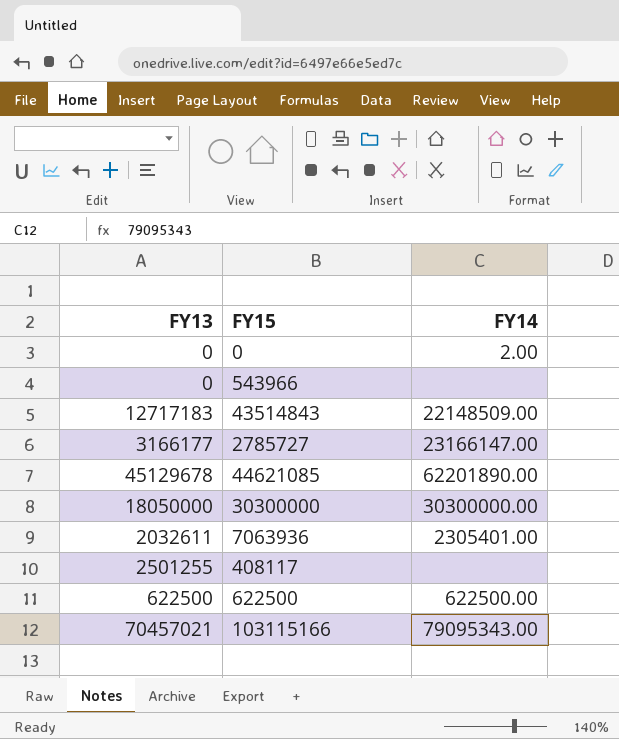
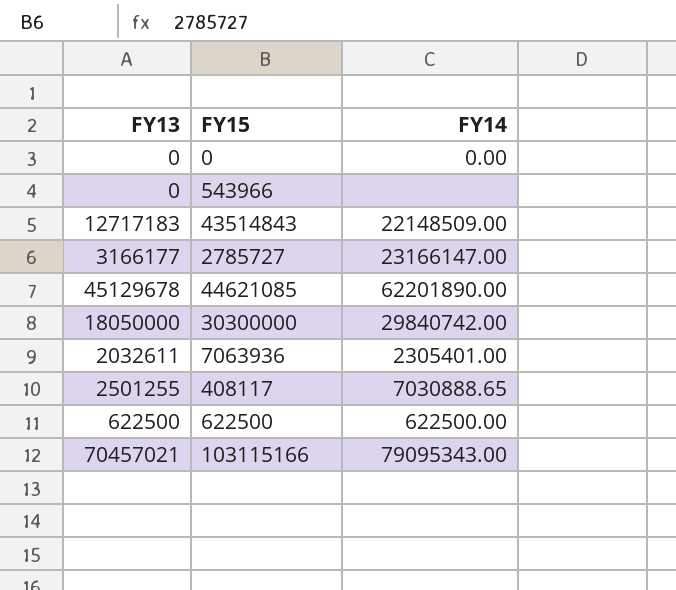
0 | FY14: 2.00 -> 0.00
30300000 | FY14: 30300000.00 -> 29840742.00
408117 | FY14: none -> 7030888.65

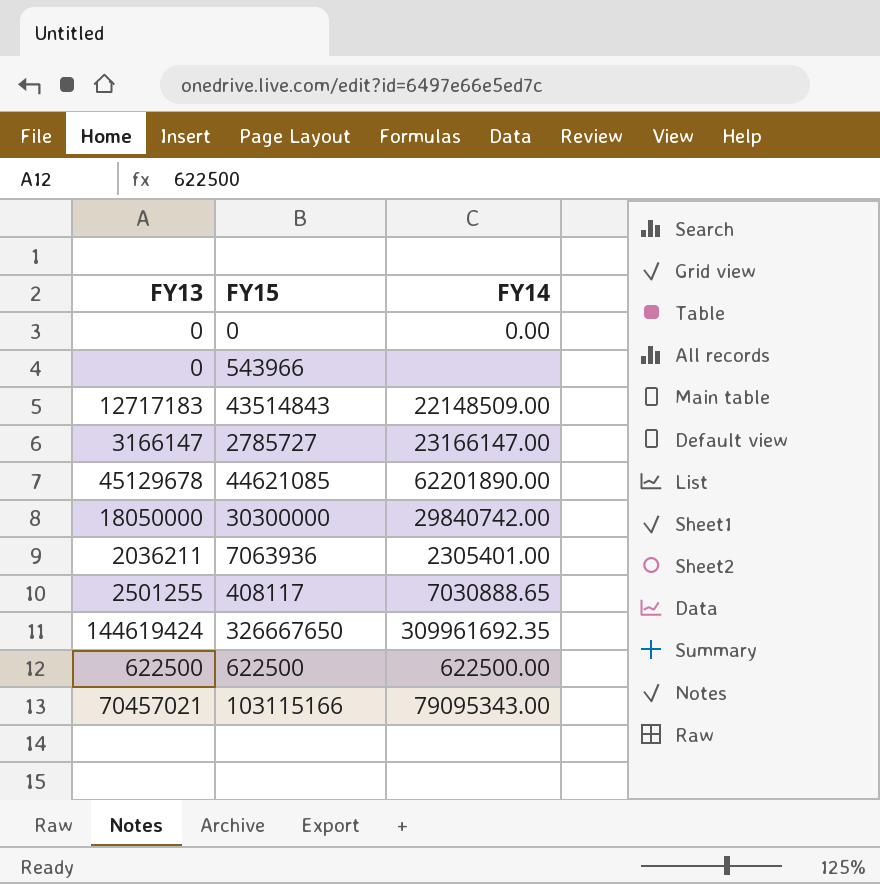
2785727 | FY13: 3166177 -> 3166147
7063936 | FY13: 2032611 -> 2036211
row 326667650: none -> 144619424 | 309961692.35

